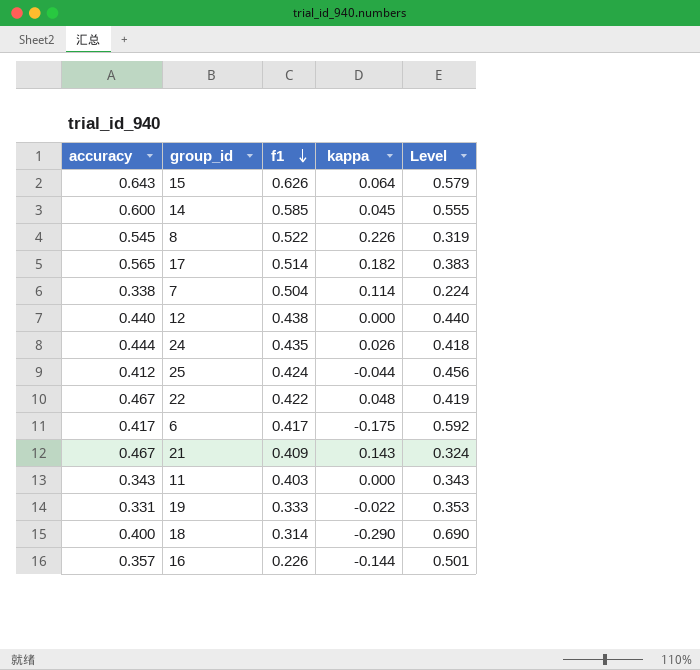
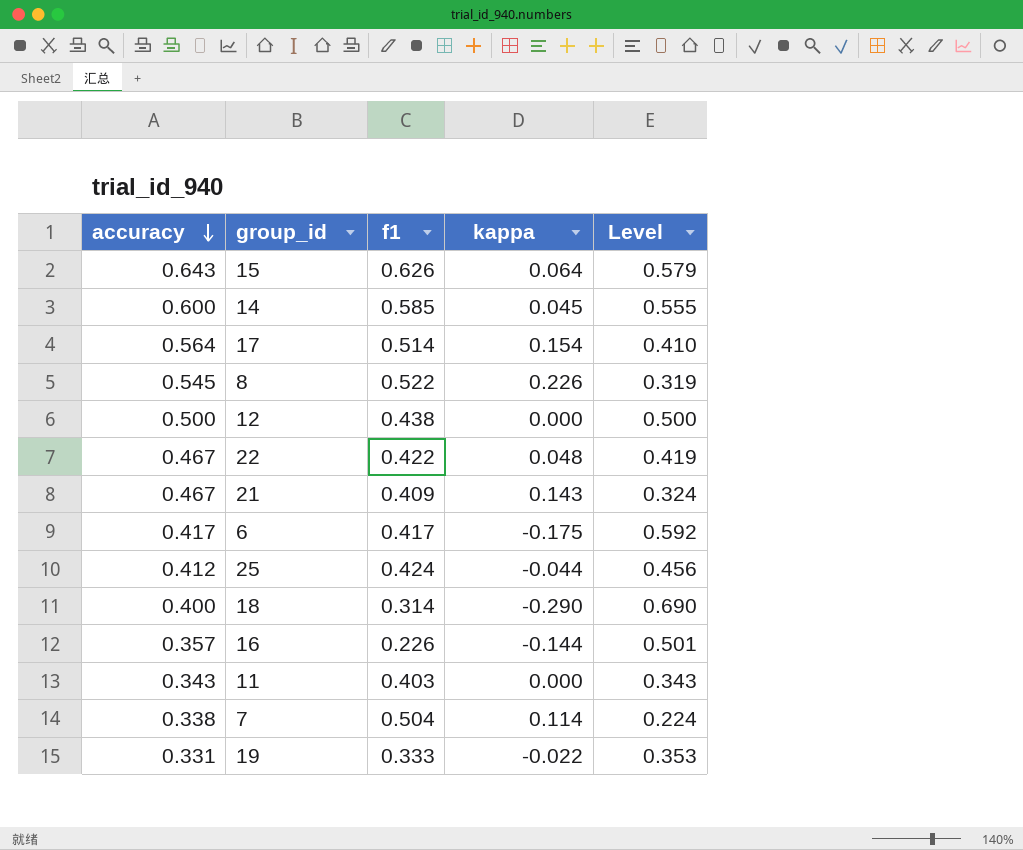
row order: f1 descending -> accuracy descending
row 24: 0.444 | 0.435 | 0.026 | 0.418 -> none
17 | accuracy: 0.565 -> 0.564
17 | kappa: 0.182 -> 0.154
17 | Level: 0.383 -> 0.410
12 | accuracy: 0.440 -> 0.500
12 | Level: 0.440 -> 0.500

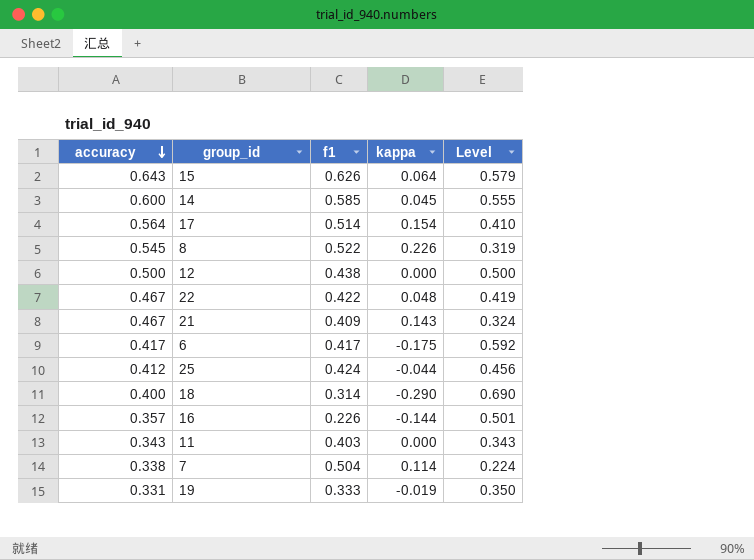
19 | kappa: -0.022 -> -0.019
19 | Level: 0.353 -> 0.350

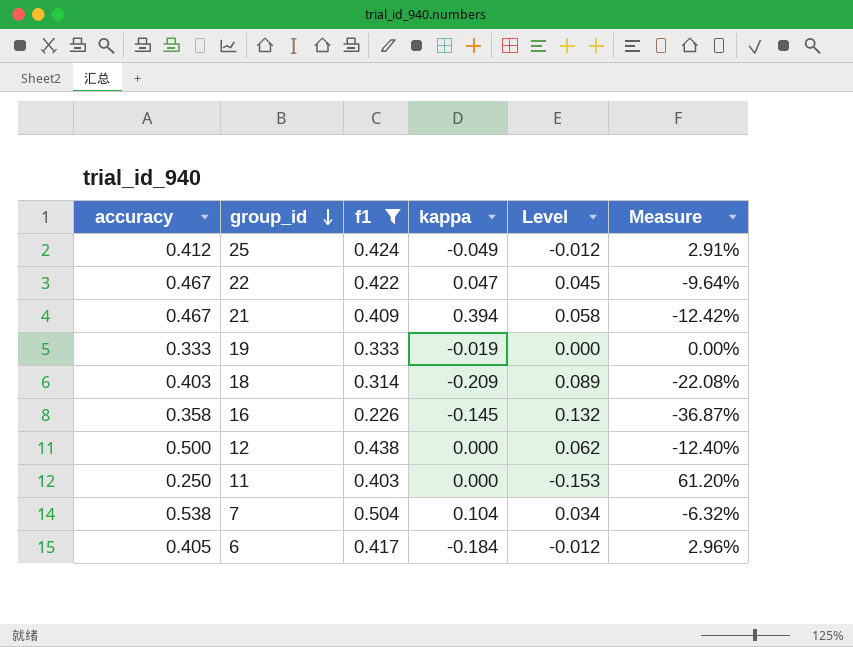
filter: none -> f1 <= 0.504
row order: accuracy descending -> group_id descending
column Level | formula: [accuracy] - [kappa] -> [accuracy] - [f1]
column Measure | formula: none -> ([f1] - [accuracy]) / [accuracy]
25 | kappa: -0.044 -> -0.049
22 | kappa: 0.048 -> 0.047
21 | kappa: 0.143 -> 0.394
19 | accuracy: 0.331 -> 0.333
18 | accuracy: 0.400 -> 0.403
18 | kappa: -0.290 -> -0.209
16 | accuracy: 0.357 -> 0.358
16 | kappa: -0.144 -> -0.145
11 | accuracy: 0.343 -> 0.250
7 | accuracy: 0.338 -> 0.538
7 | kappa: 0.114 -> 0.104
6 | accuracy: 0.417 -> 0.405
6 | kappa: -0.175 -> -0.184

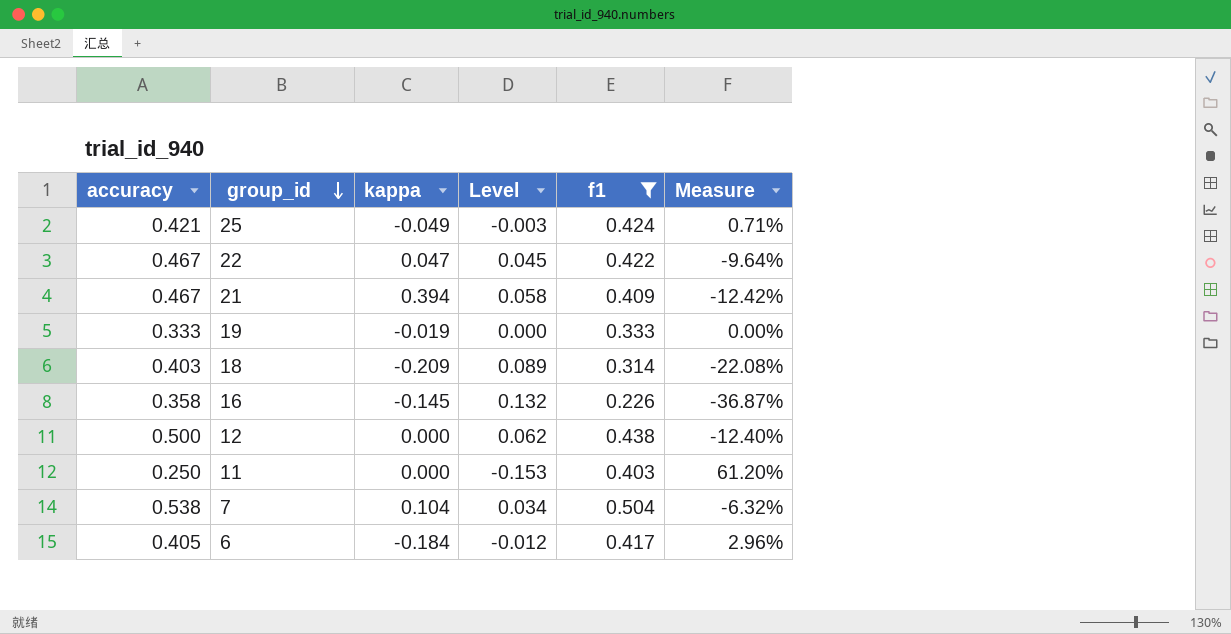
column f1 | position: 3 -> 5
25 | accuracy: 0.412 -> 0.421
25 | Level: -0.012 -> -0.003
25 | Measure: 2.91% -> 0.71%

